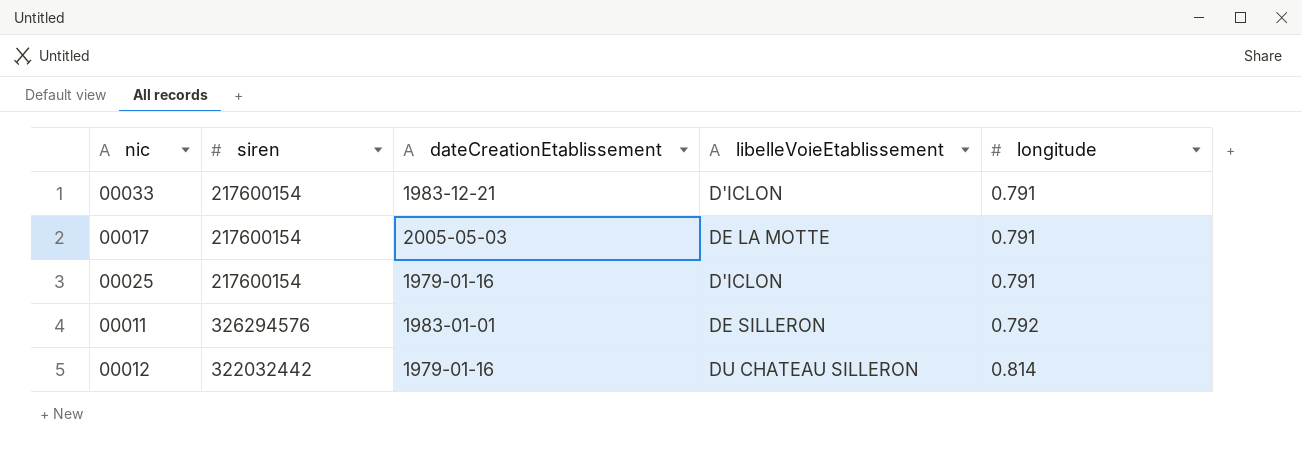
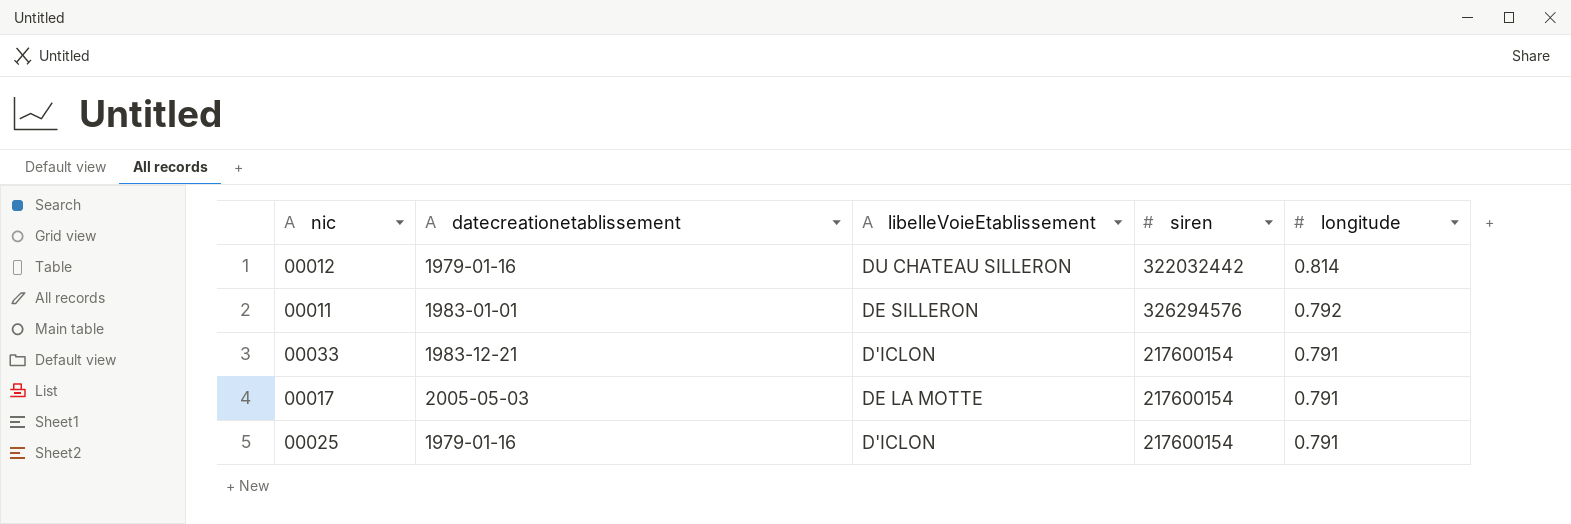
row order: longitude ascending -> longitude descending
column name: dateCreationEtablissement -> datecreationetablissement
column siren | position: 2 -> 4

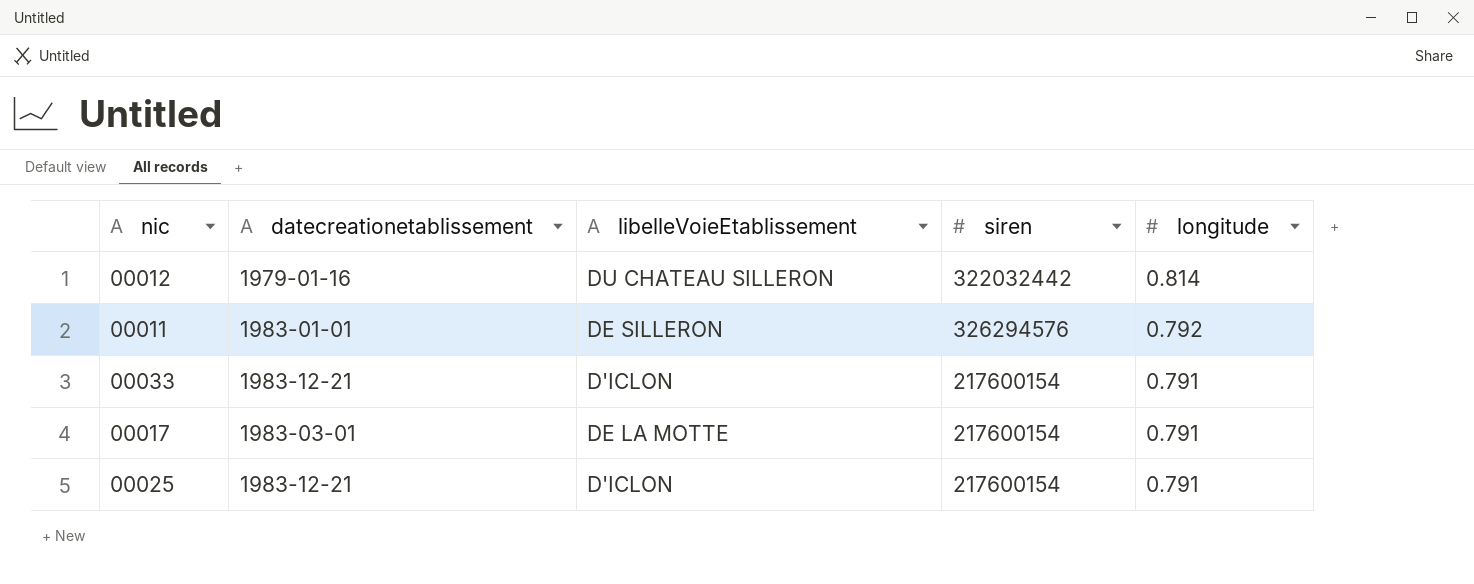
00017 | datecreationetablissement: 2005-05-03 -> 1983-03-01
00025 | datecreationetablissement: 1979-01-16 -> 1983-12-21

